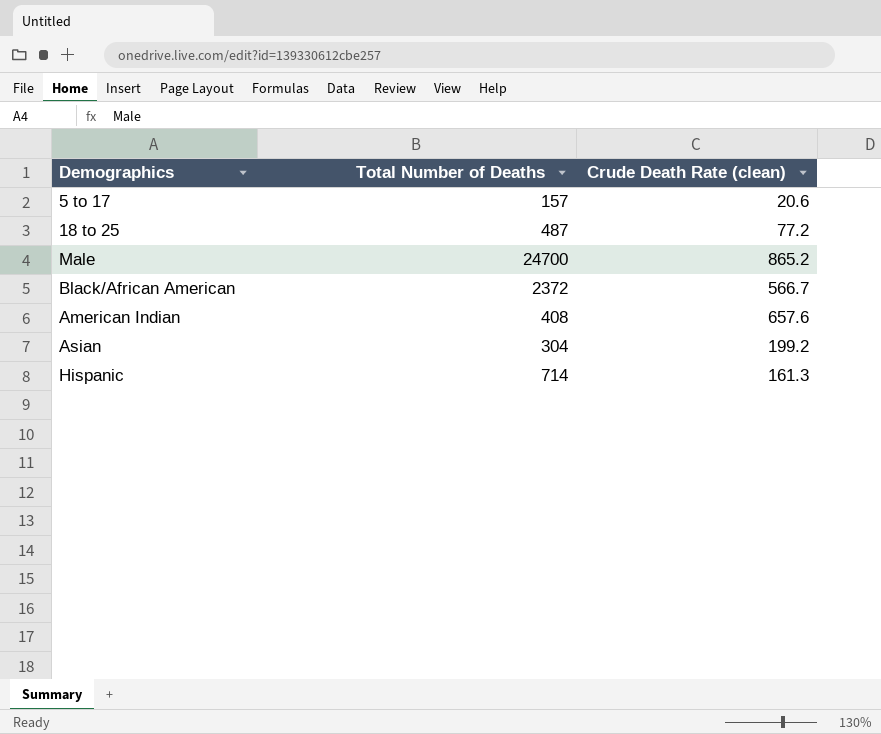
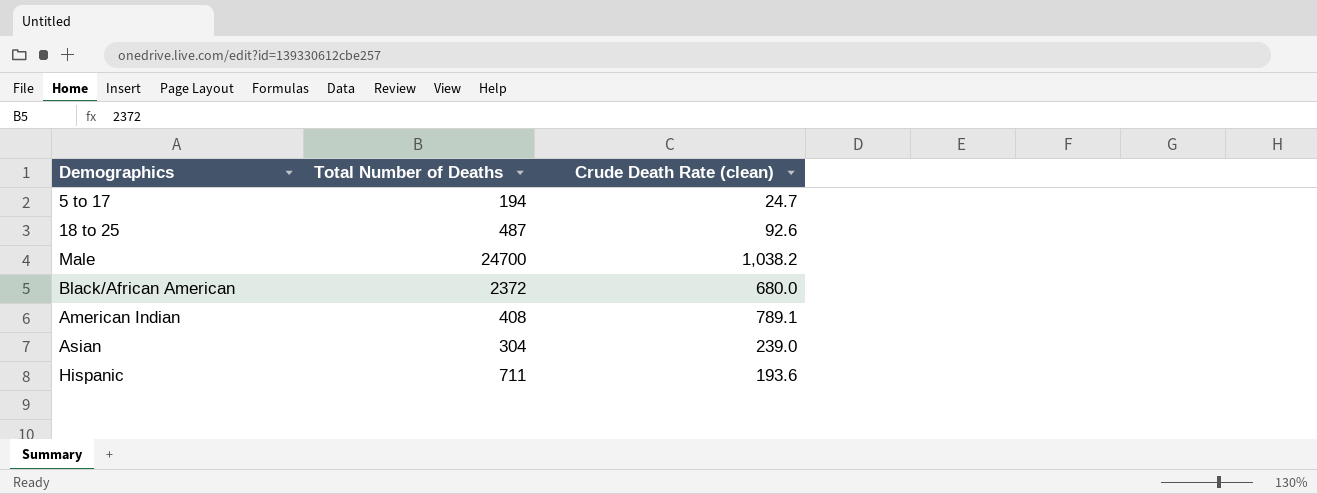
5 to 17 | Total Number of Deaths: 157 -> 194
5 to 17 | Crude Death Rate (clean): 20.6 -> 24.7
18 to 25 | Crude Death Rate (clean): 77.2 -> 92.6
Male | Crude Death Rate (clean): 865.2 -> 1,038.2
Black/African American | Crude Death Rate (clean): 566.7 -> 680.0
American Indian | Crude Death Rate (clean): 657.6 -> 789.1
Asian | Crude Death Rate (clean): 199.2 -> 239.0
Hispanic | Total Number of Deaths: 714 -> 711
Hispanic | Crude Death Rate (clean): 161.3 -> 193.6

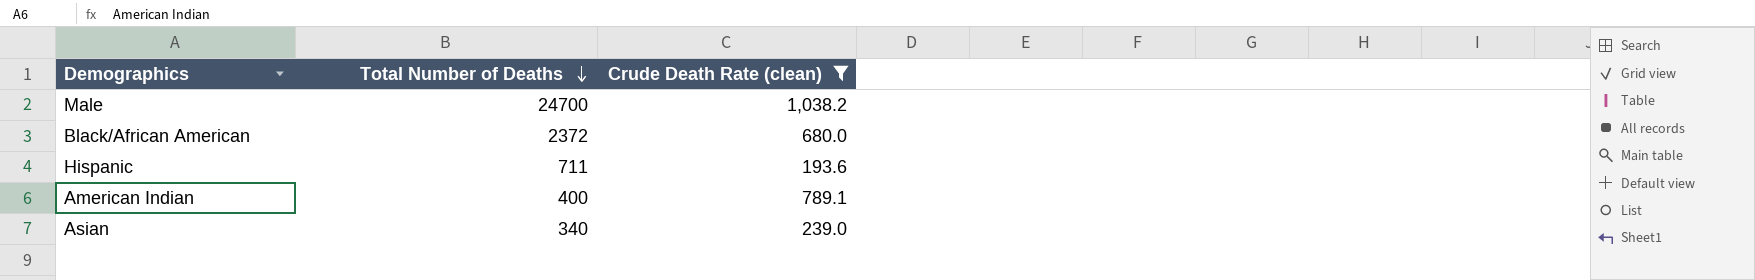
filter: none -> Crude Death Rate (clean) >= 193.6
row order: none -> Total Number of Deaths descending
American Indian | Total Number of Deaths: 408 -> 400
Asian | Total Number of Deaths: 304 -> 340

